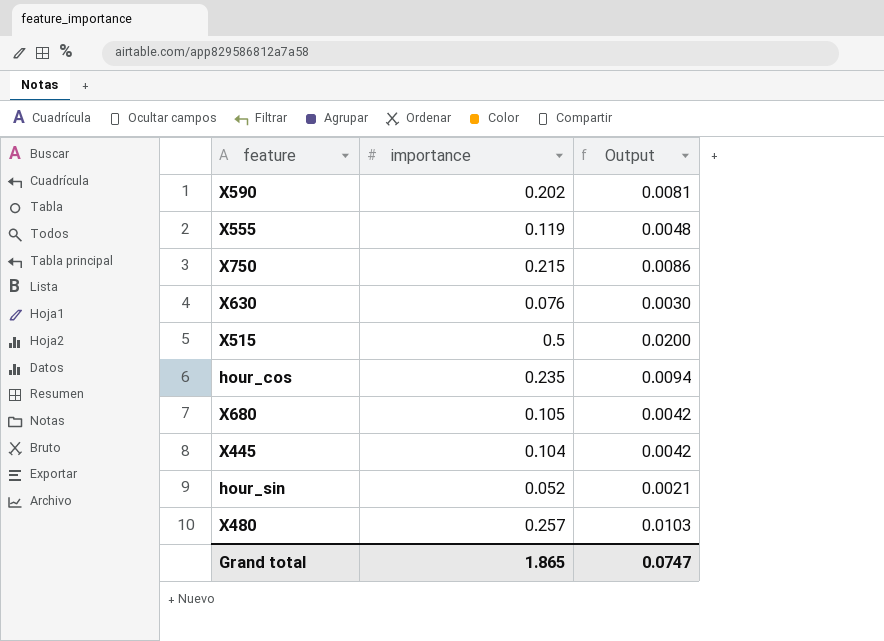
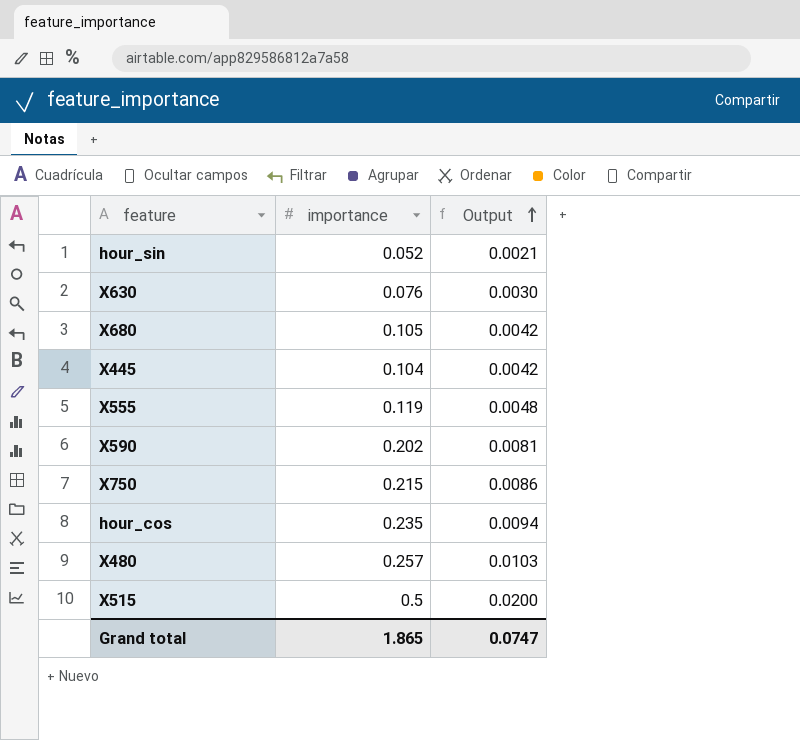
row order: none -> Output ascending

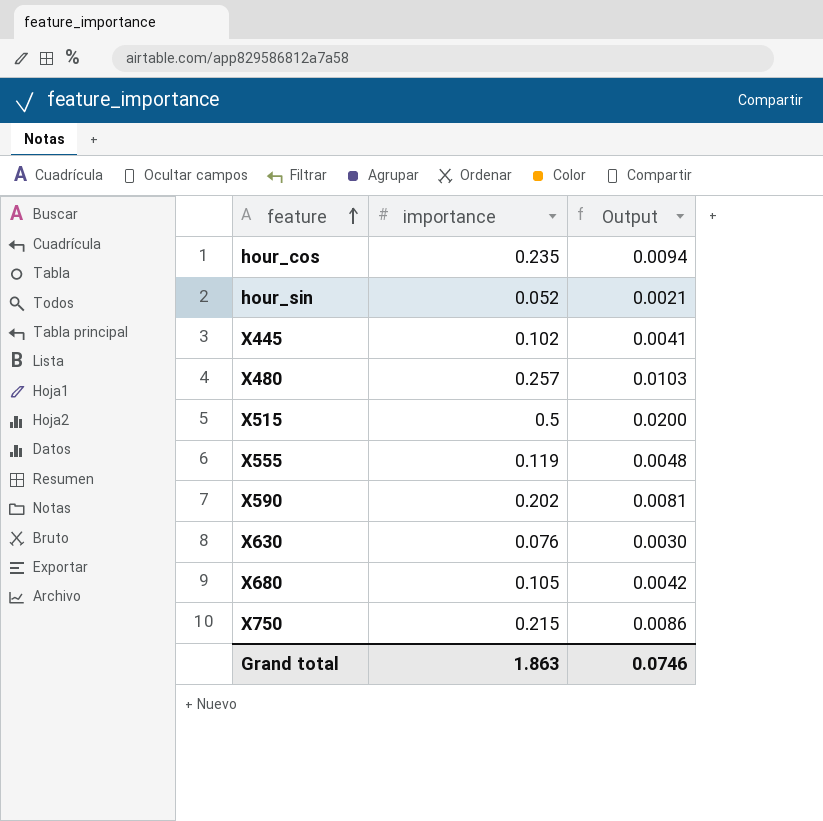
row order: Output ascending -> feature ascending
X445 | importance: 0.104 -> 0.102
X445 | Output: 0.0042 -> 0.0041
Grand total | importance: 1.865 -> 1.863
Grand total | Output: 0.0747 -> 0.0746

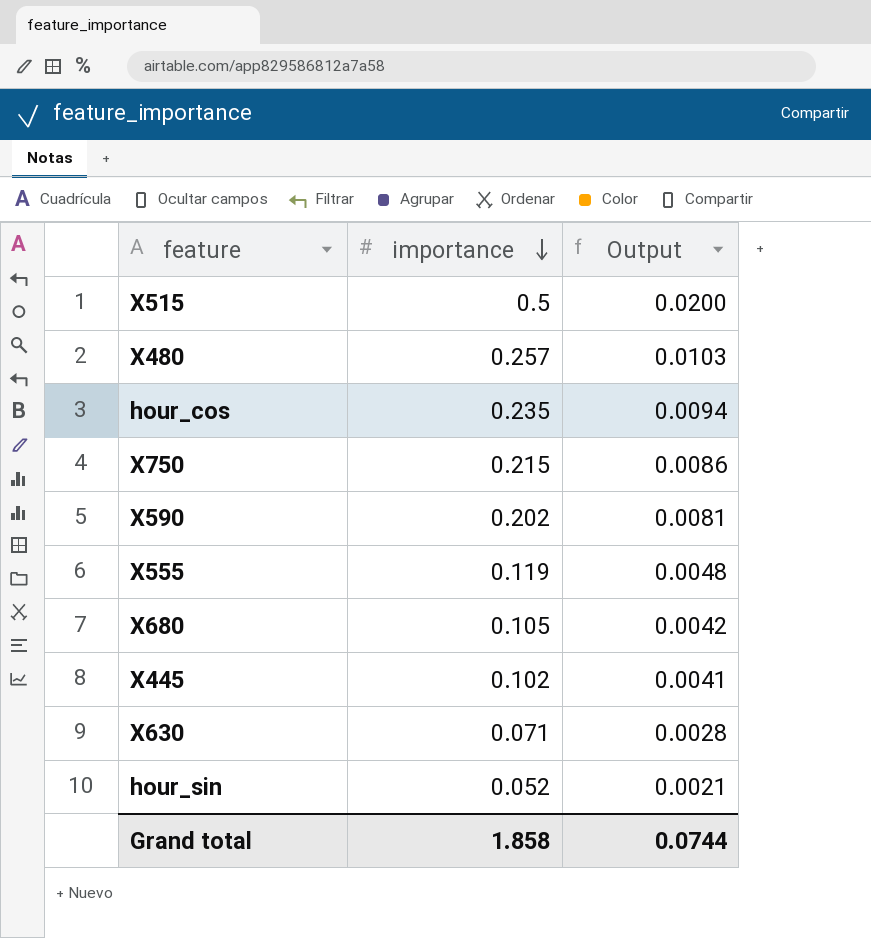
row order: feature ascending -> importance descending
X630 | importance: 0.076 -> 0.071
X630 | Output: 0.0030 -> 0.0028
Grand total | importance: 1.863 -> 1.858
Grand total | Output: 0.0746 -> 0.0744

